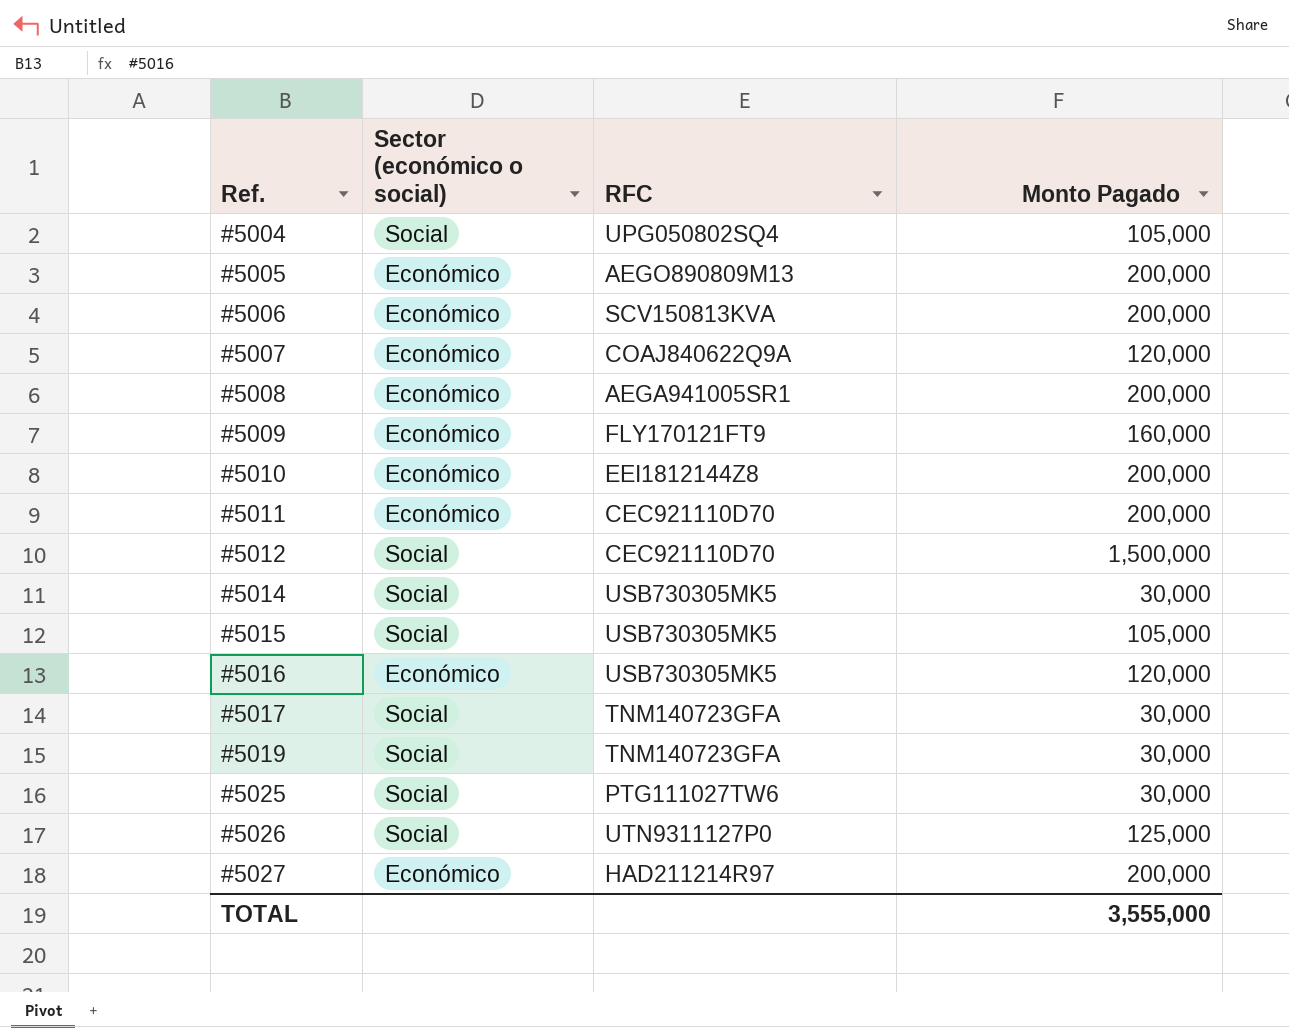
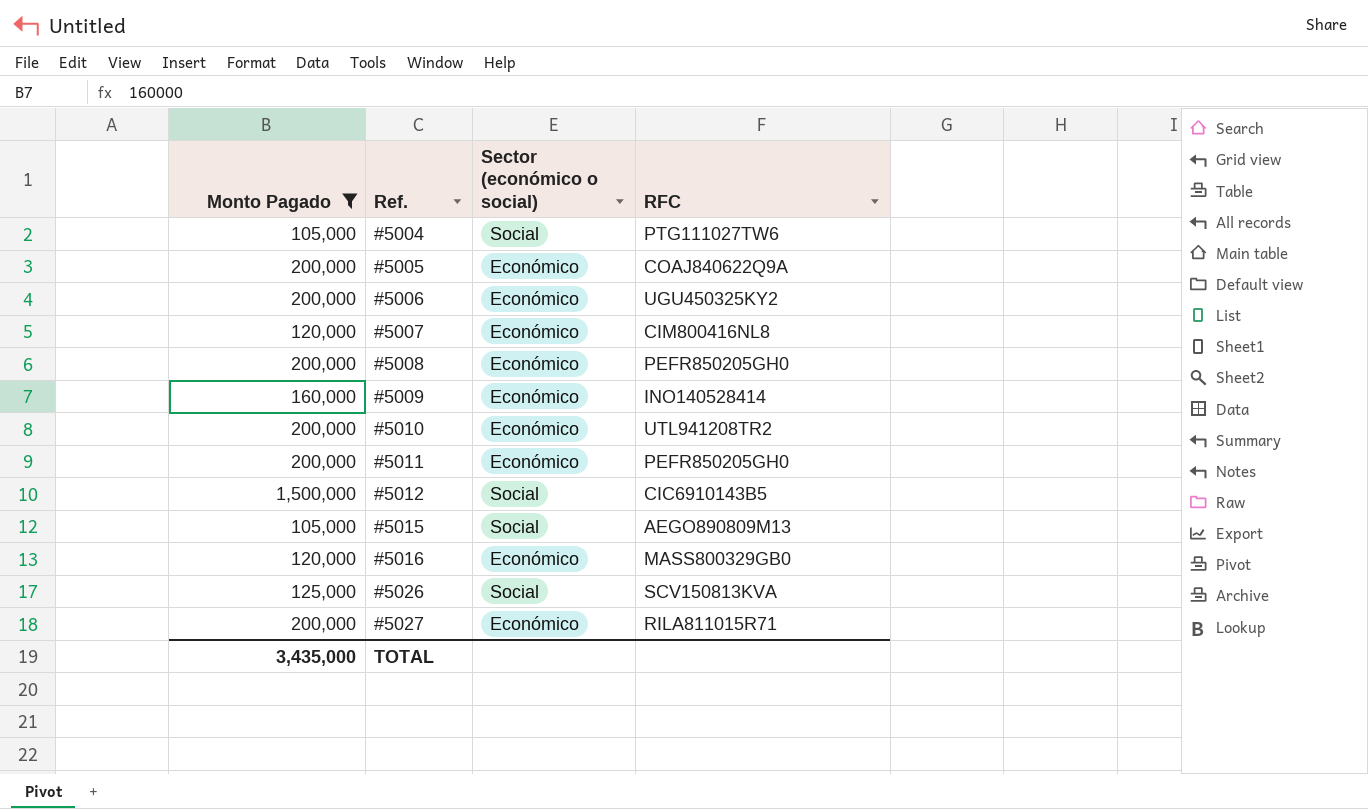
filter: none -> Monto Pagado != 30,000
column Monto Pagado | position: 4 -> 1
#5004 | RFC: UPG050802SQ4 -> PTG111027TW6
#5005 | RFC: AEGO890809M13 -> COAJ840622Q9A
#5006 | RFC: SCV150813KVA -> UGU450325KY2
#5007 | RFC: COAJ840622Q9A -> CIM800416NL8
#5008 | RFC: AEGA941005SR1 -> PEFR850205GH0
#5009 | RFC: FLY170121FT9 -> INO140528414
#5010 | RFC: EEI1812144Z8 -> UTL941208TR2
#5011 | RFC: CEC921110D70 -> PEFR850205GH0
#5012 | RFC: CEC921110D70 -> CIC6910143B5
#5015 | RFC: USB730305MK5 -> AEGO890809M13
#5016 | RFC: USB730305MK5 -> MASS800329GB0
#5026 | RFC: UTN9311127P0 -> SCV150813KVA
#5027 | RFC: HAD211214R97 -> RILA811015R71
TOTAL | Monto Pagado: 3,555,000 -> 3,435,000

